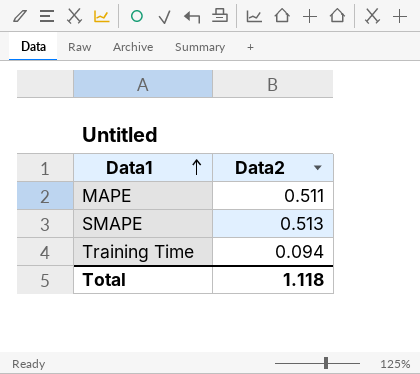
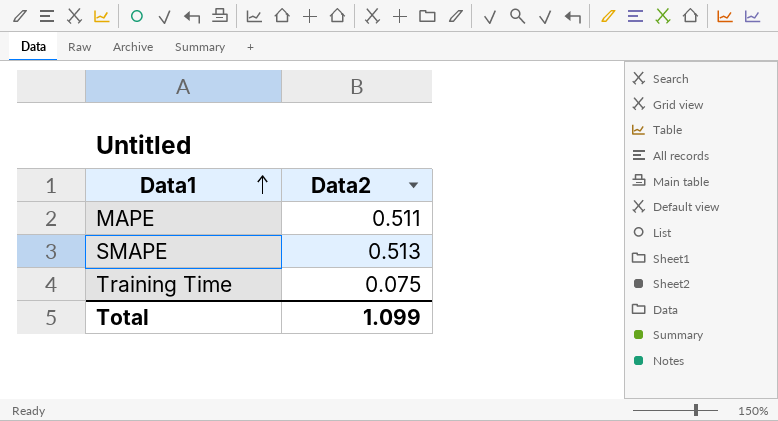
Training Time | Data2: 0.094 -> 0.075
Total | Data2: 1.118 -> 1.099

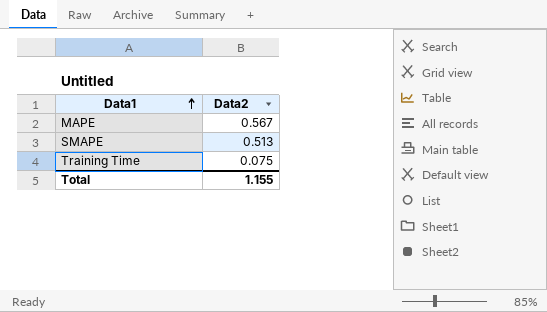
MAPE | Data2: 0.511 -> 0.567
Total | Data2: 1.099 -> 1.155

